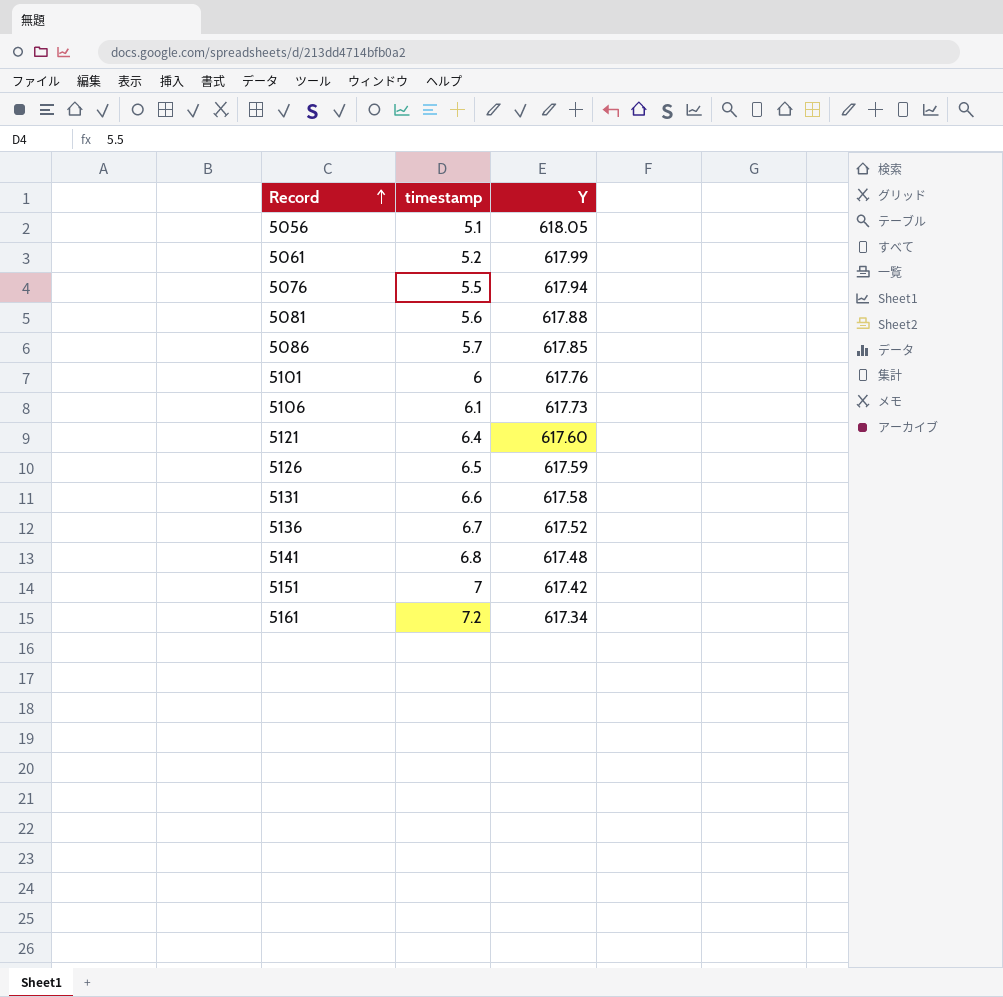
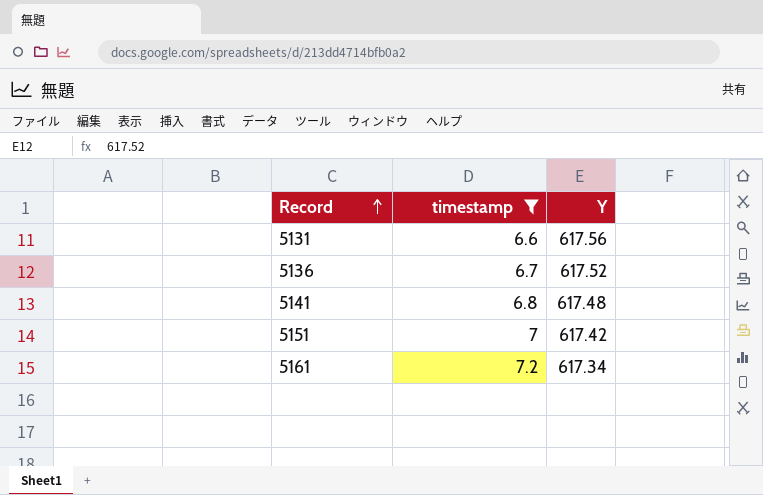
filter: none -> timestamp >= 6.6
5131 | Y: 617.58 -> 617.56

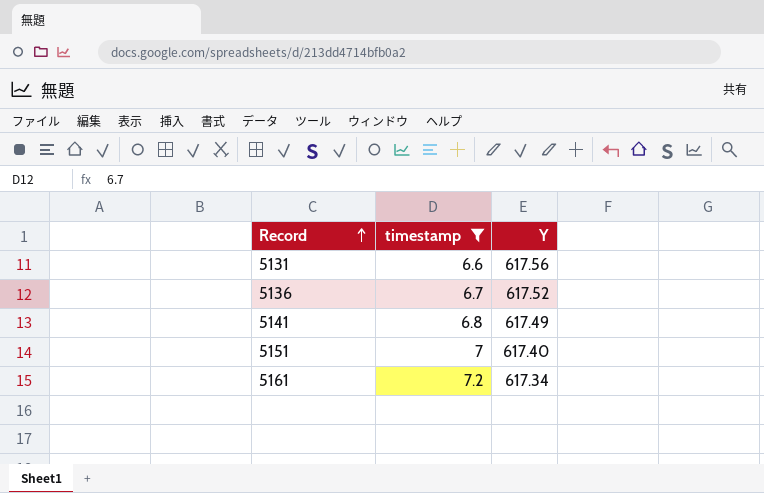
5141 | Y: 617.48 -> 617.49
5151 | Y: 617.42 -> 617.40

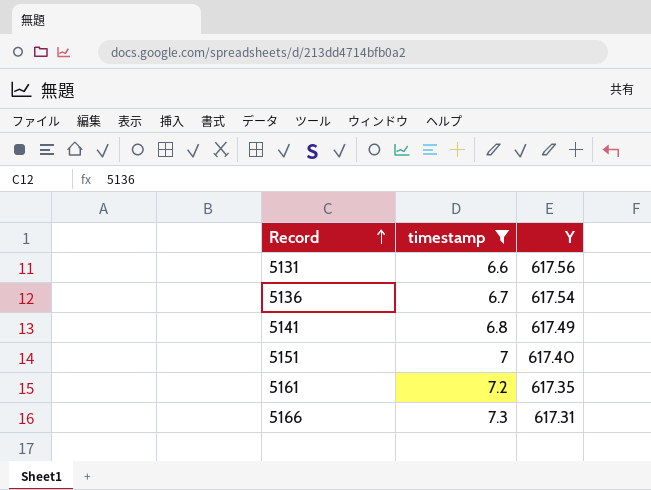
5136 | Y: 617.52 -> 617.54
5161 | Y: 617.34 -> 617.35
row 5166: none -> 7.3 | 617.31

